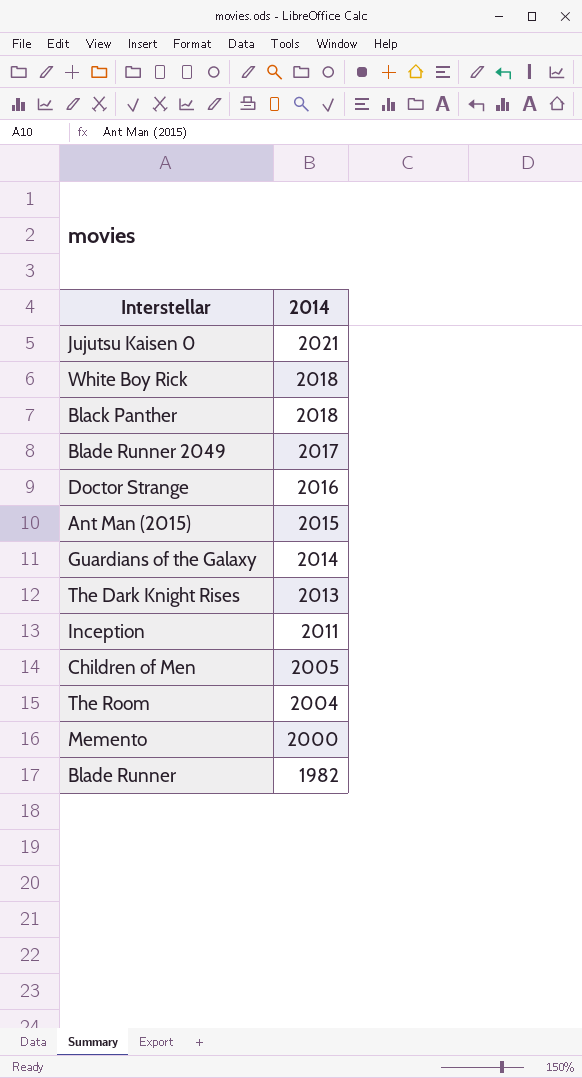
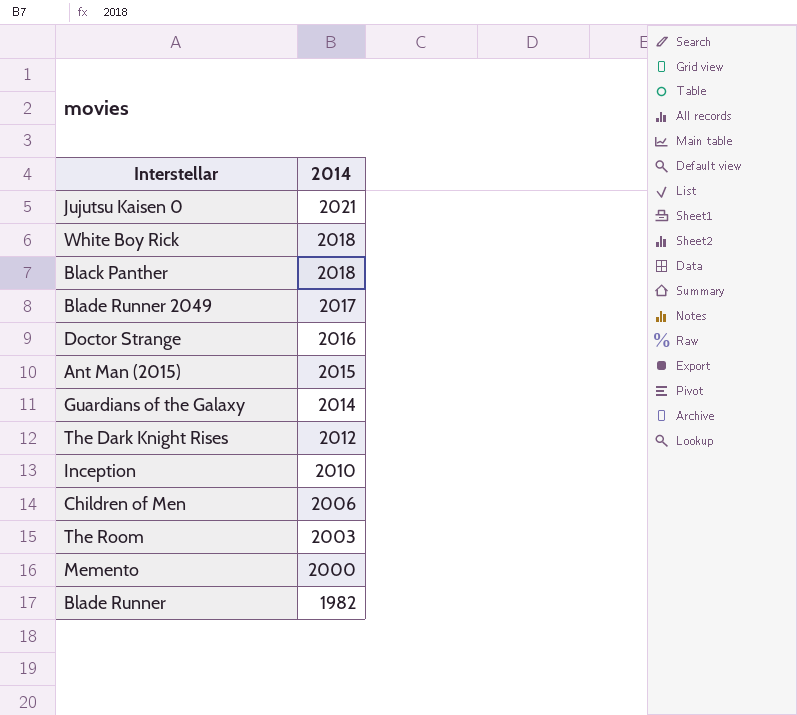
The Dark Knight Rises | 2014: 2013 -> 2012
Inception | 2014: 2011 -> 2010
Children of Men | 2014: 2005 -> 2006
The Room | 2014: 2004 -> 2003

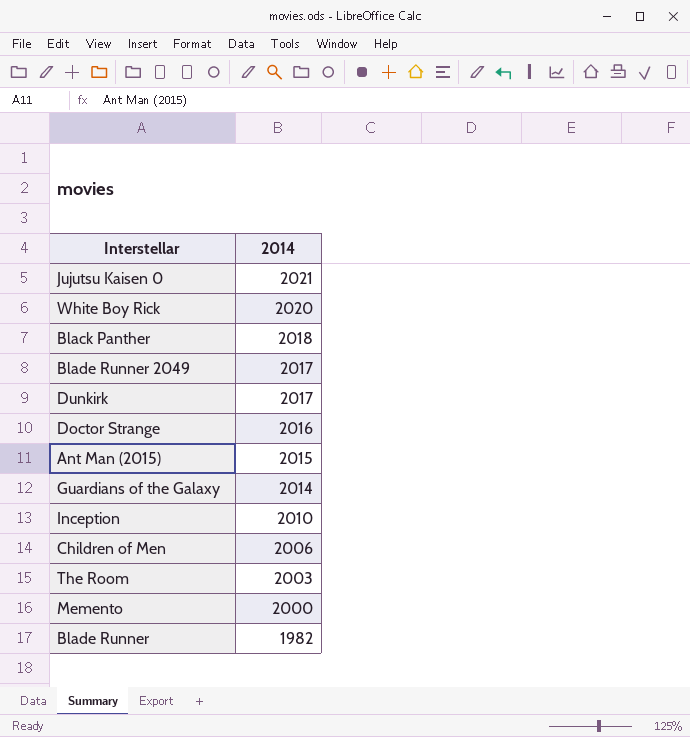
row The Dark Knight Rises: 2012 -> none
White Boy Rick | 2014: 2018 -> 2020
row Dunkirk: none -> 2017

